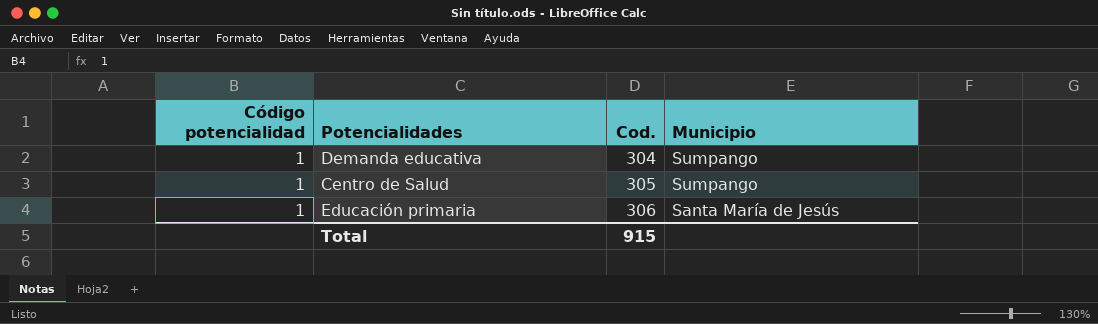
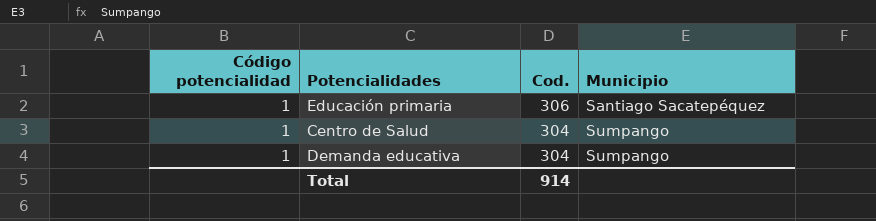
row order: Cod. ascending -> Cod. descending
Educación primaria | Municipio: Santa María de Jesús -> Santiago Sacatepéquez
Centro de Salud | Cod.: 305 -> 304
Total | Cod.: 915 -> 914

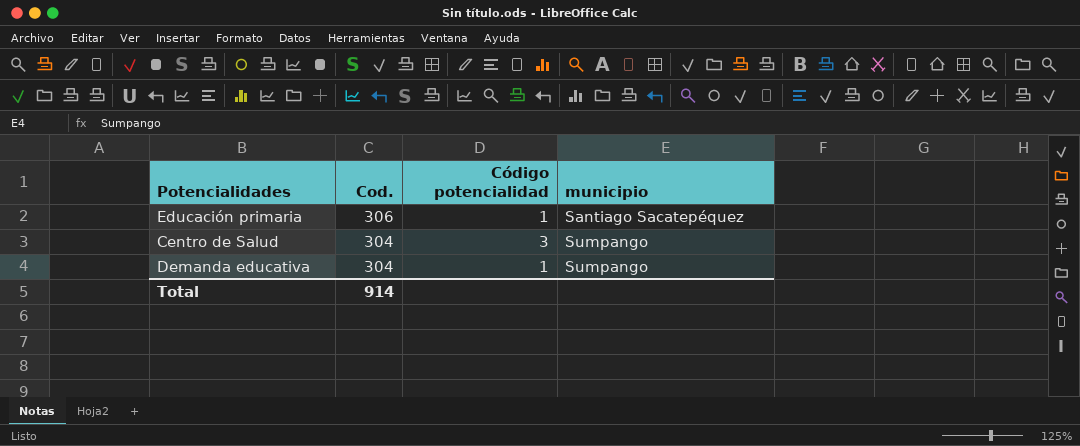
column Código potencialidad | position: 1 -> 3
column name: Municipio -> municipio
Centro de Salud | Código potencialidad: 1 -> 3

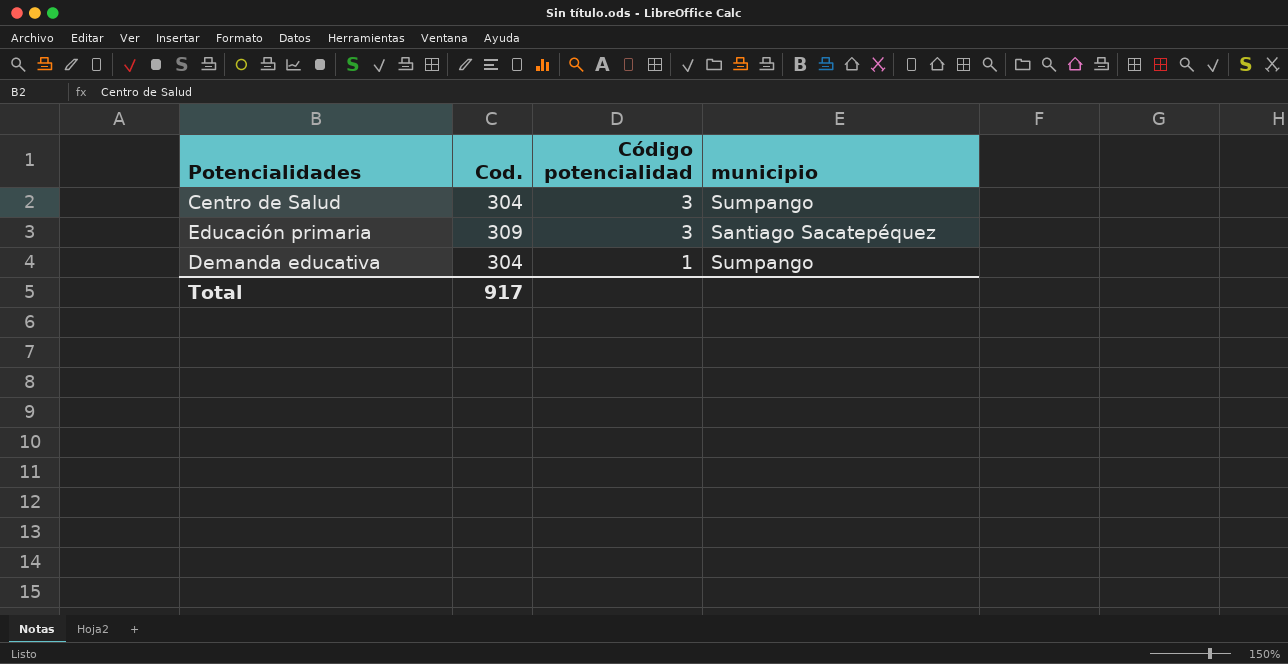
row order: Cod. descending -> Código potencialidad descending
Educación primaria | Cod.: 306 -> 309
Educación primaria | Código potencialidad: 1 -> 3
Total | Cod.: 914 -> 917

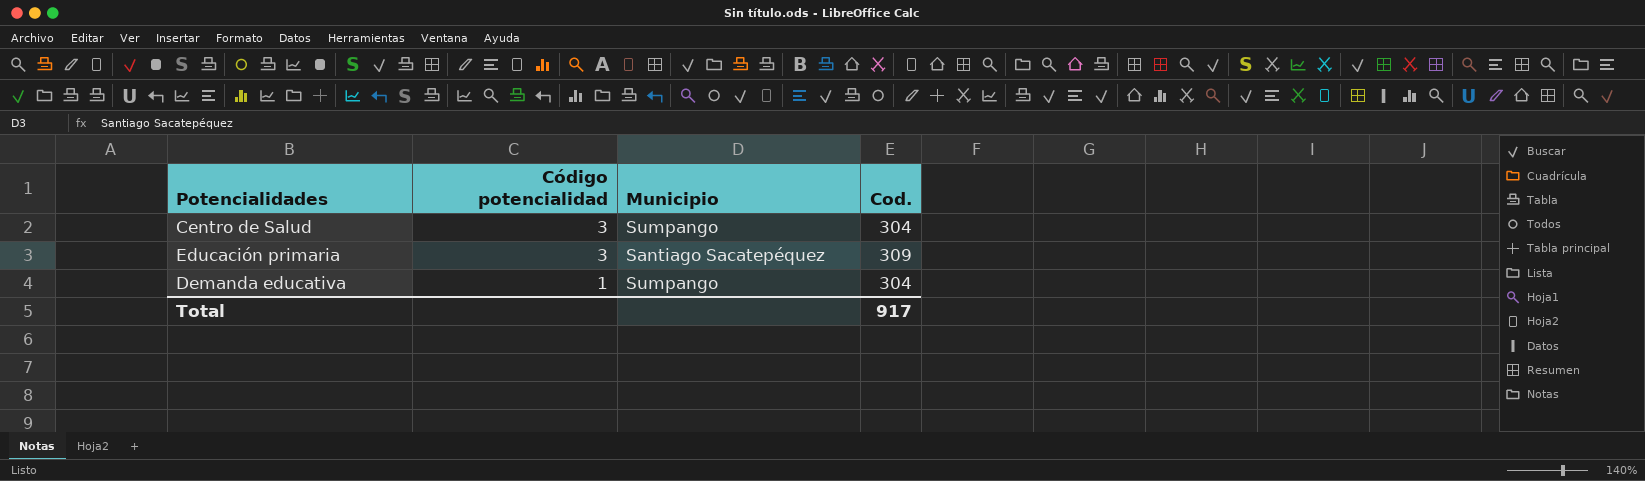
column name: municipio -> Municipio
column Cod. | position: 2 -> 4

